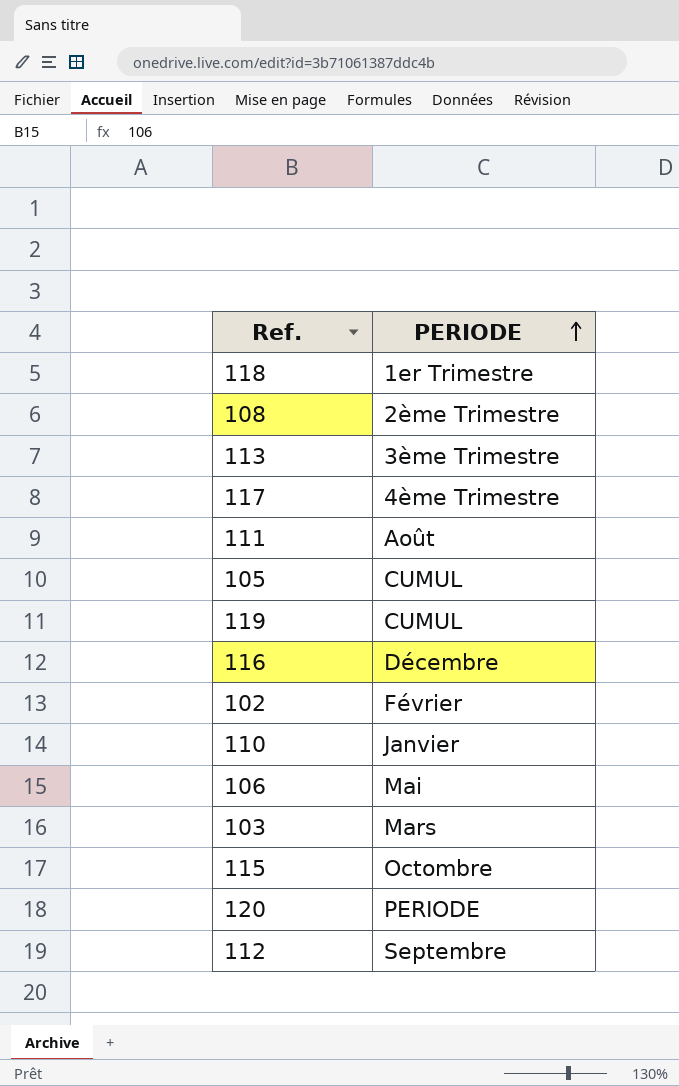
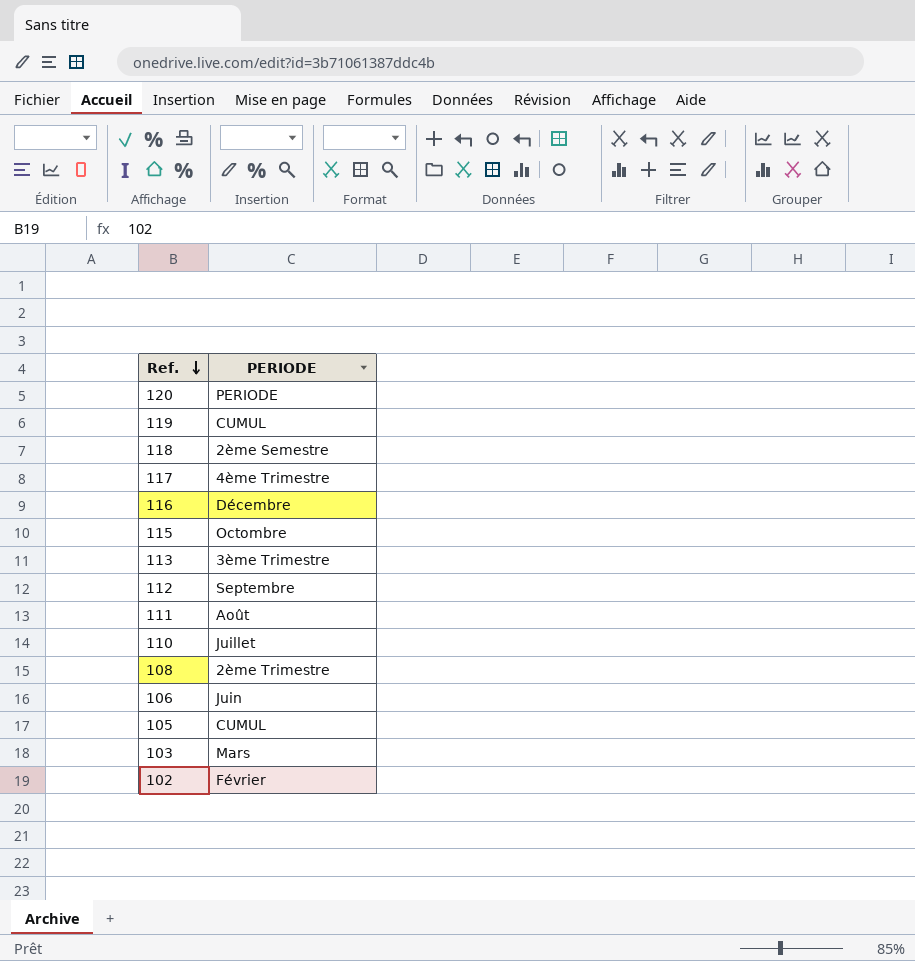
row order: PERIODE ascending -> Ref. descending
118 | PERIODE: 1er Trimestre -> 2ème Semestre
110 | PERIODE: Janvier -> Juillet
106 | PERIODE: Mai -> Juin

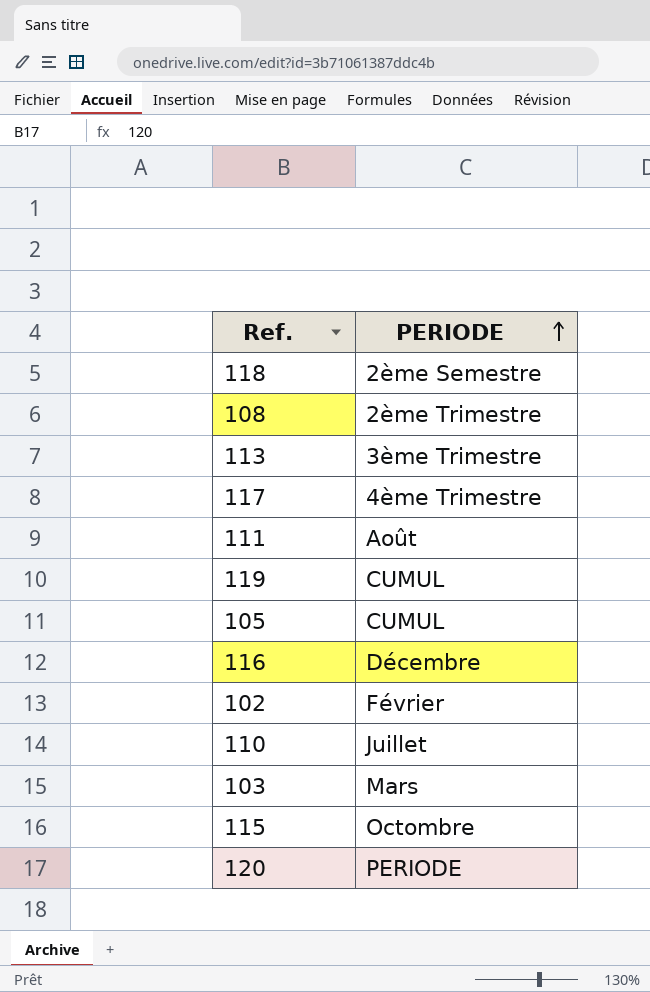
row order: Ref. descending -> PERIODE ascending
row 112: Septembre -> none
row 106: Juin -> none

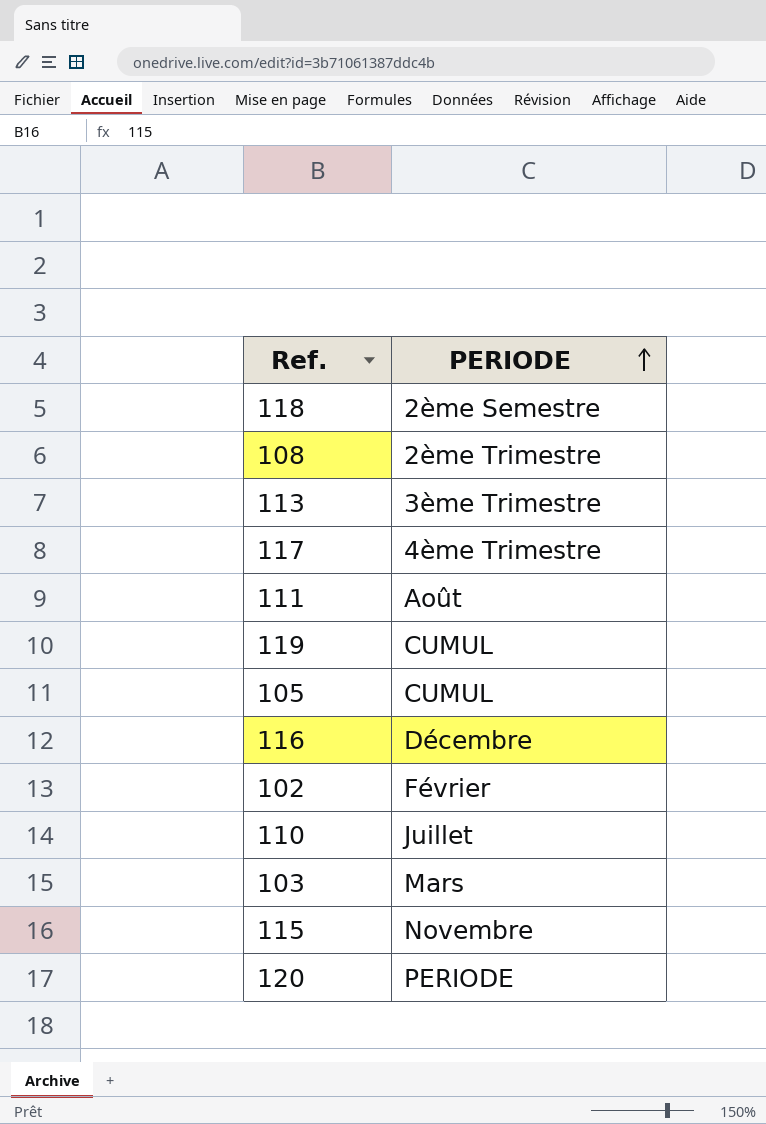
115 | PERIODE: Octombre -> Novembre

